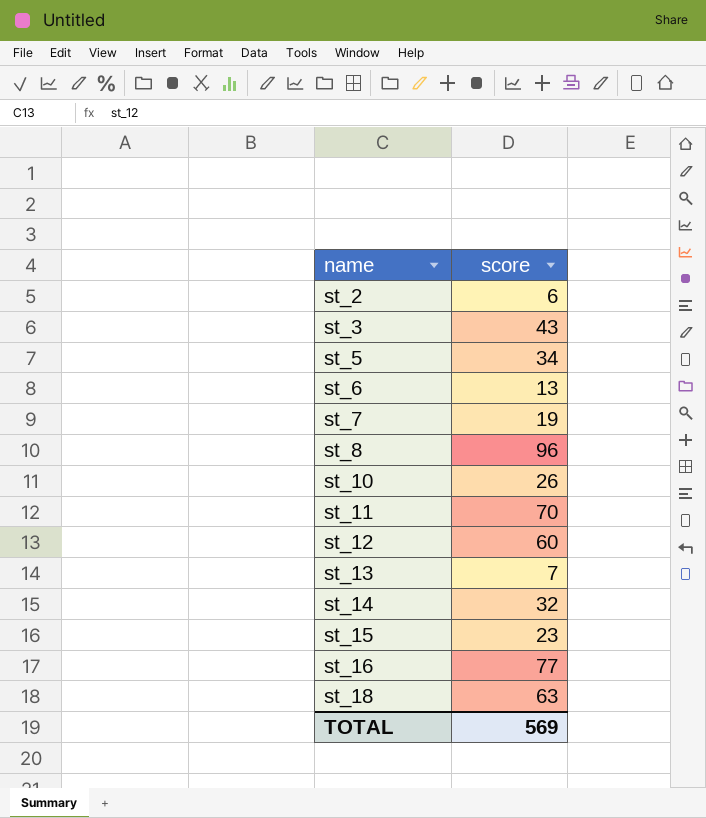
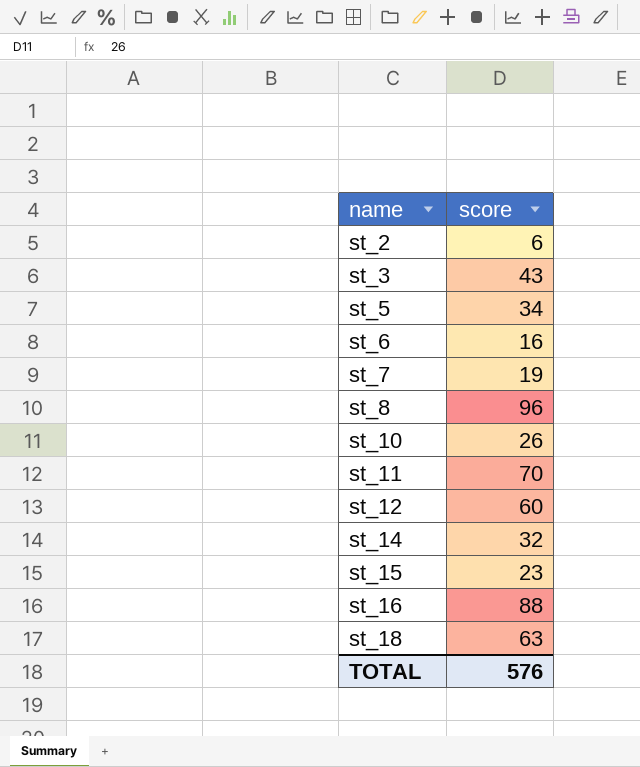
row st_13: 7 -> none
st_6 | score: 13 -> 16
st_16 | score: 77 -> 88
TOTAL | score: 569 -> 576

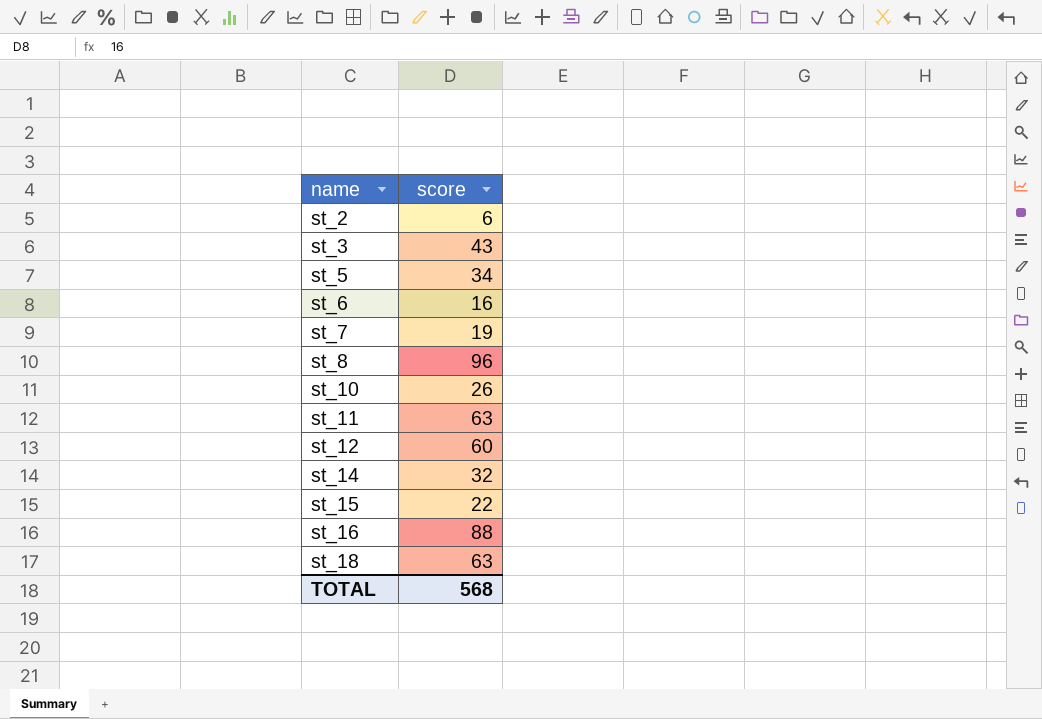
st_11 | score: 70 -> 63
st_15 | score: 23 -> 22
TOTAL | score: 576 -> 568

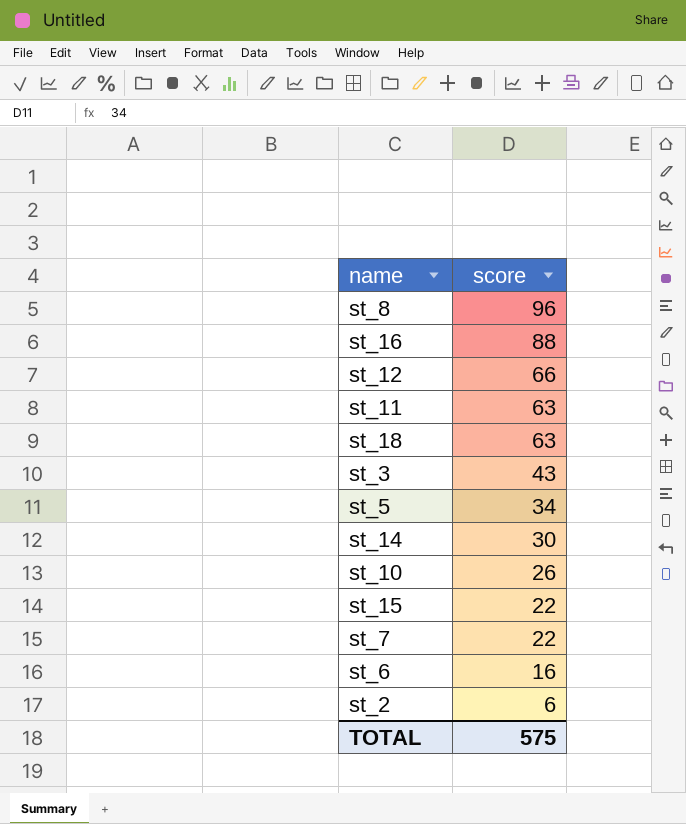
row order: name ascending -> score descending
st_12 | score: 60 -> 66
st_14 | score: 32 -> 30
st_7 | score: 19 -> 22
TOTAL | score: 568 -> 575

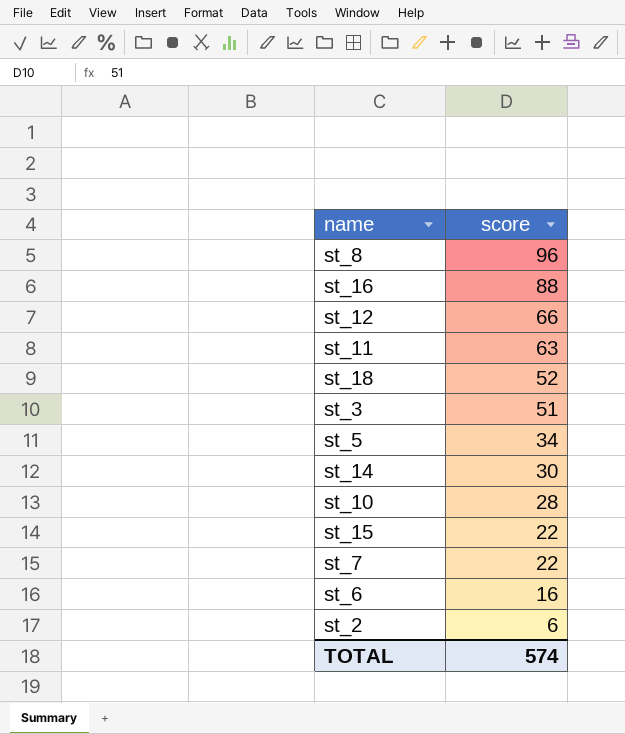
st_18 | score: 63 -> 52
st_3 | score: 43 -> 51
st_10 | score: 26 -> 28
TOTAL | score: 575 -> 574

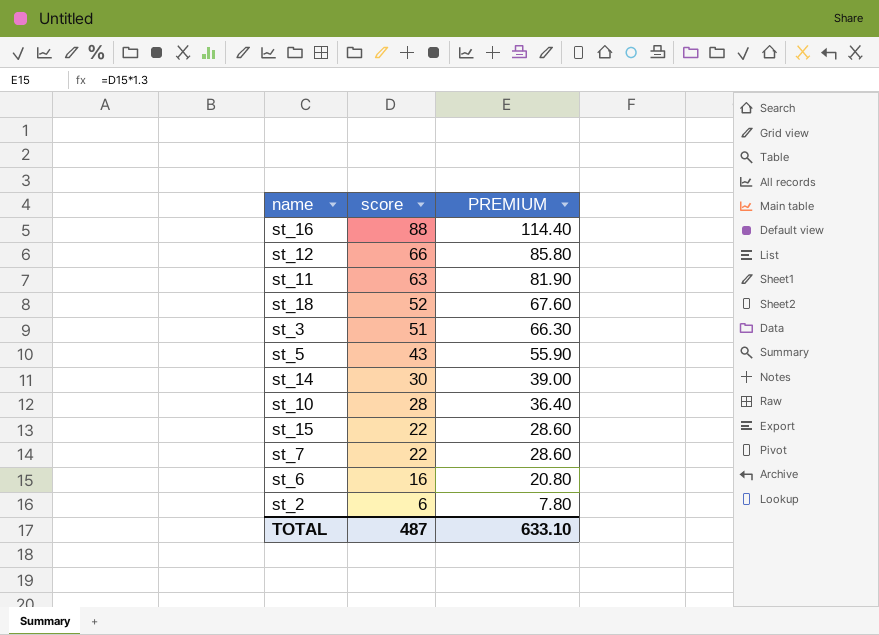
column PREMIUM | formula: none -> [score] * 1.3
row st_8: 96 -> none
st_5 | score: 34 -> 43
TOTAL | score: 574 -> 487

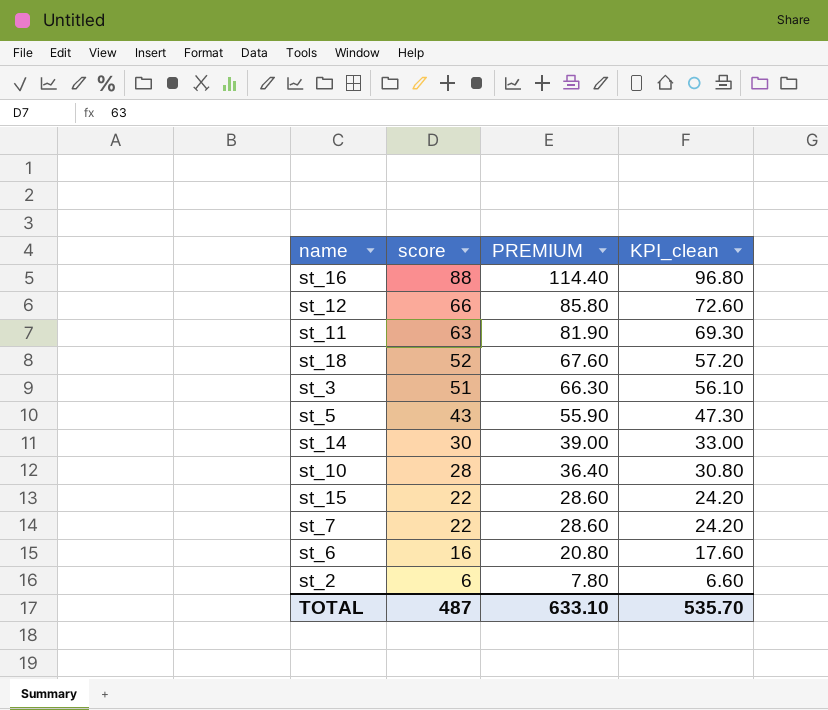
column KPI_clean | formula: none -> [score] * 1.1

